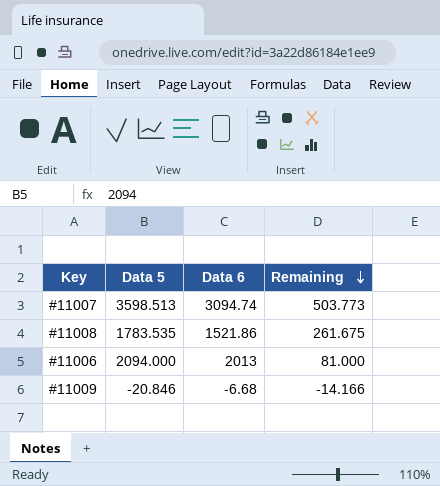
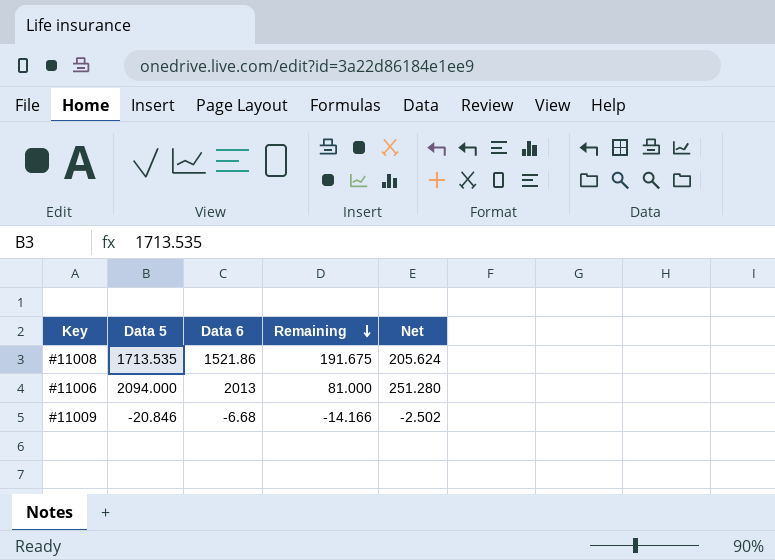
column Net | formula: none -> [Data 5] * 0.12
row #11007: 3598.513 | 3094.74 | 503.773 -> none
#11008 | Data 5: 1783.535 -> 1713.535
#11008 | Remaining: 261.675 -> 191.675

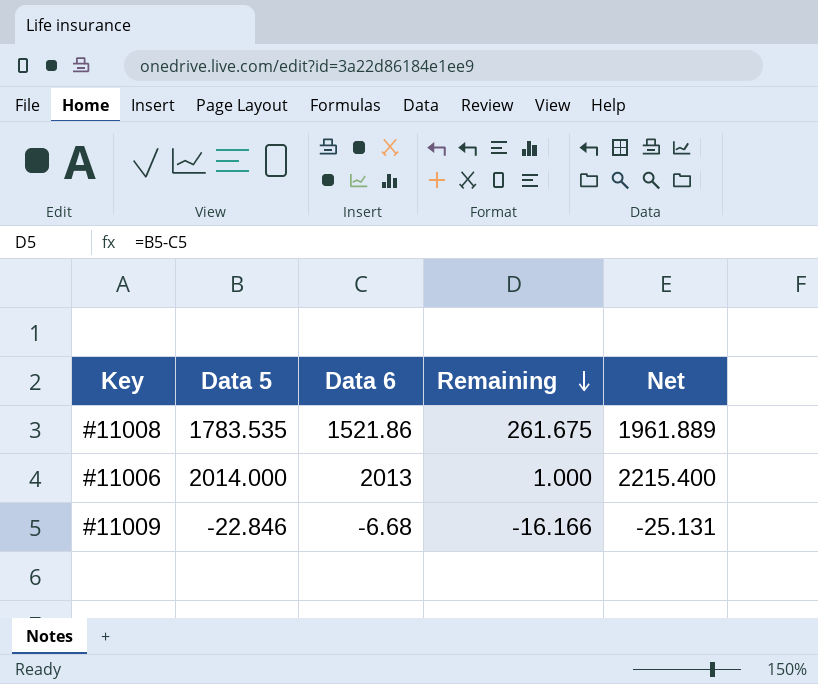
column Net | formula: [Data 5] * 0.12 -> [Data 5] * 1.1
#11008 | Data 5: 1713.535 -> 1783.535
#11008 | Remaining: 191.675 -> 261.675
#11006 | Data 5: 2094.000 -> 2014.000
#11006 | Remaining: 81.000 -> 1.000
#11009 | Data 5: -20.846 -> -22.846
#11009 | Remaining: -14.166 -> -16.166

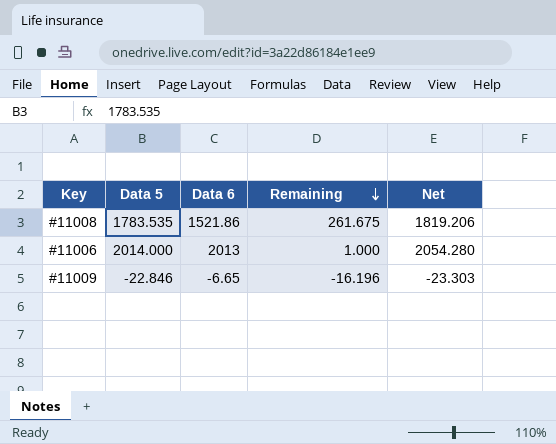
column Net | formula: [Data 5] * 1.1 -> [Data 5] * 1.02
#11009 | Data 6: -6.68 -> -6.65
#11009 | Remaining: -16.166 -> -16.196

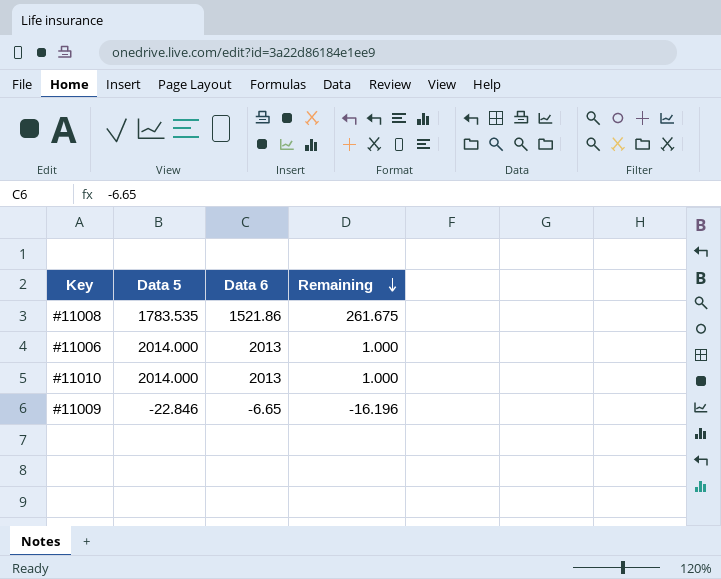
column Net | formula: [Data 5] * 1.02 -> none
row #11010: none -> 2014.000 | 2013 | 1.000

